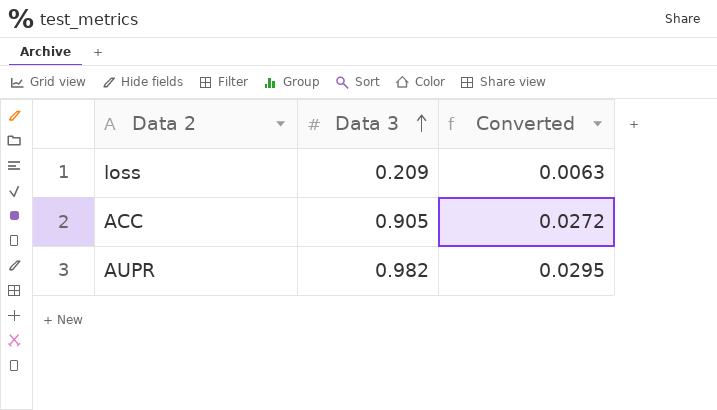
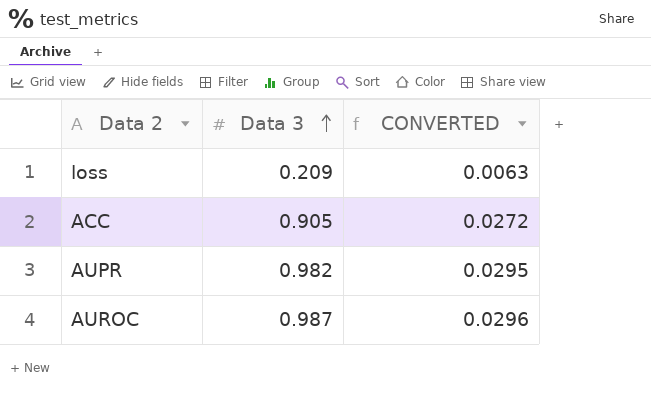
column name: Converted -> CONVERTED
row AUROC: none -> 0.987 | 0.0296

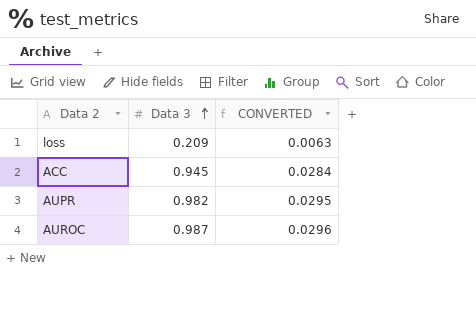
ACC | Data 3: 0.905 -> 0.945
ACC | CONVERTED: 0.0272 -> 0.0284

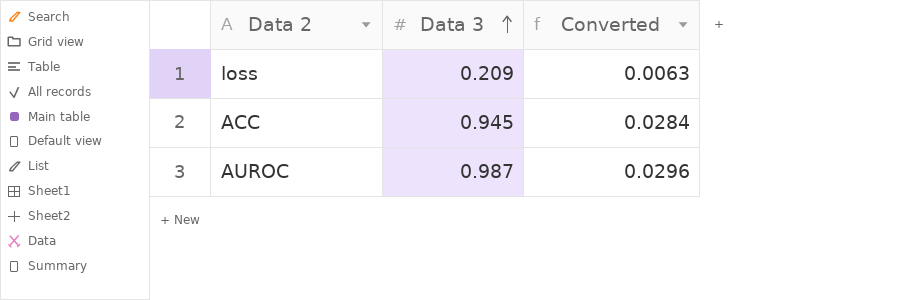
column name: CONVERTED -> Converted
row AUPR: 0.982 | 0.0295 -> none

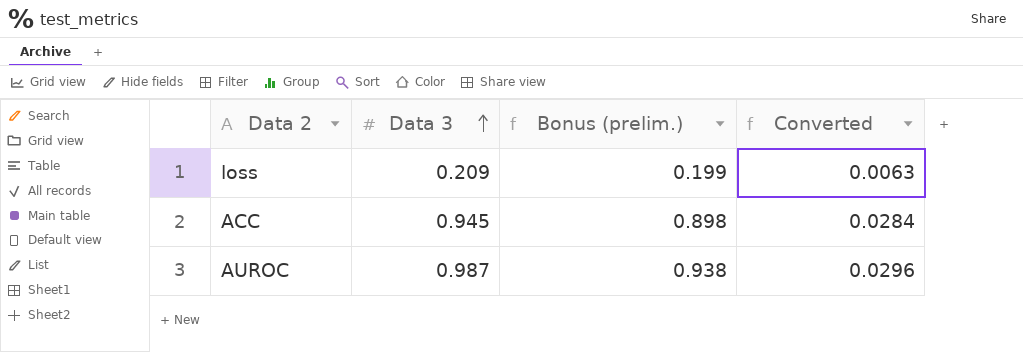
column Bonus (prelim.) | formula: none -> [Data 3] * 0.95

